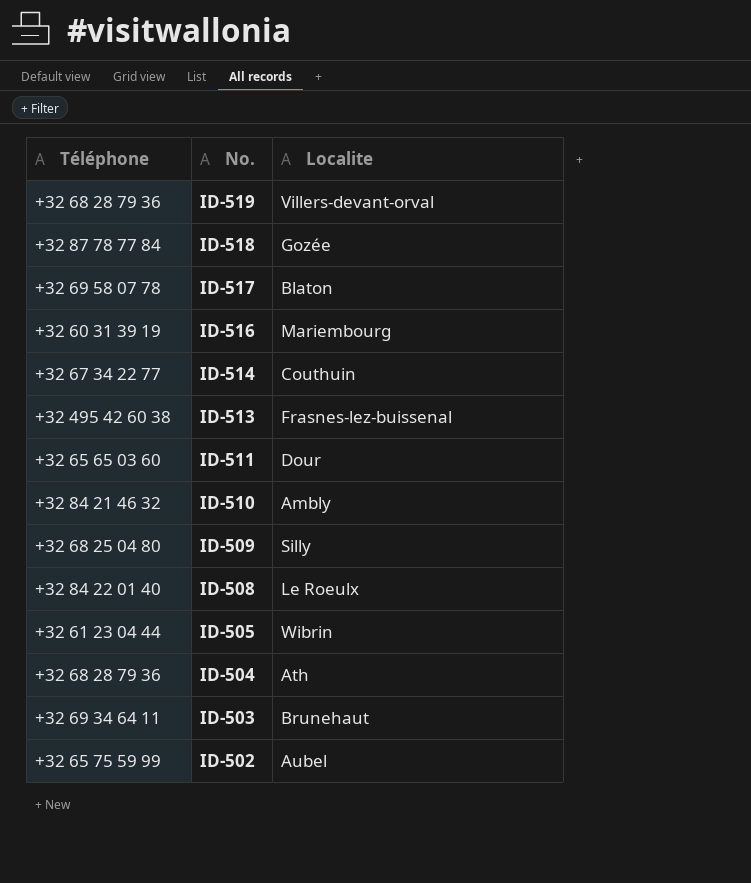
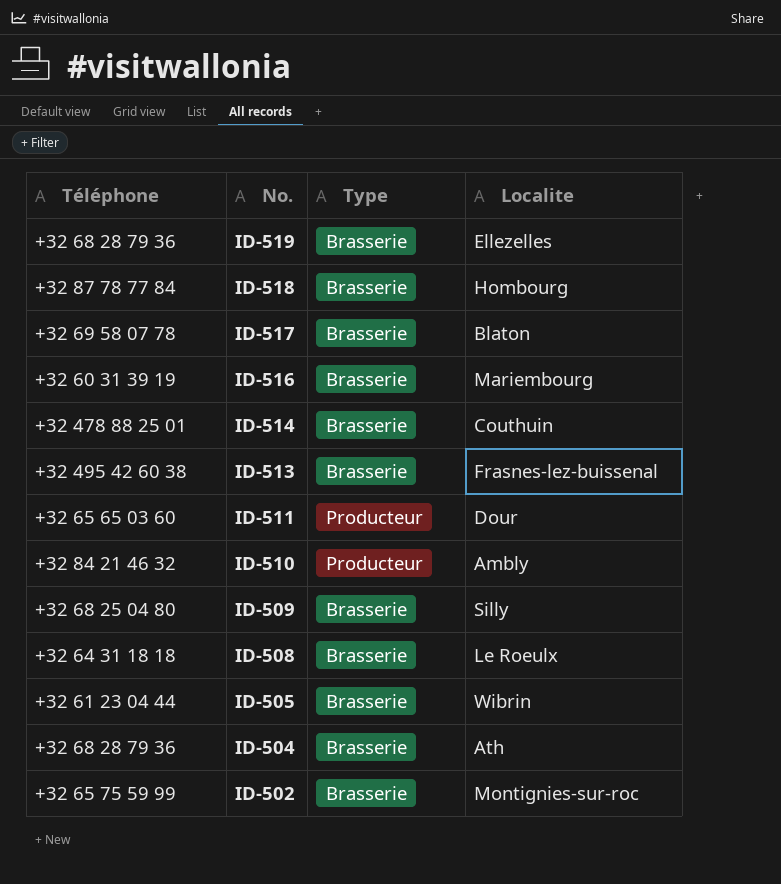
column Type | position: none -> 3
row ID-503: +32 69 34 64 11 | Brunehaut -> none
ID-519 | Localite: Villers-devant-orval -> Ellezelles
ID-518 | Localite: Gozée -> Hombourg
ID-514 | Téléphone: +32 67 34 22 77 -> +32 478 88 25 01
ID-508 | Téléphone: +32 84 22 01 40 -> +32 64 31 18 18
ID-502 | Localite: Aubel -> Montignies-sur-roc

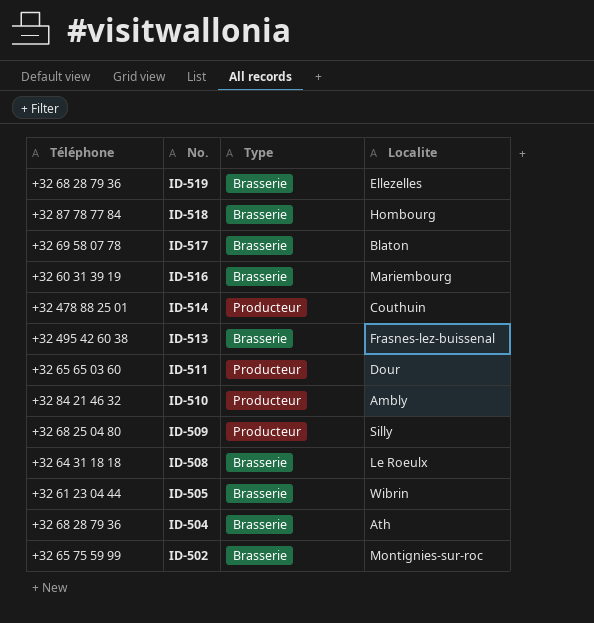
ID-514 | Type: Brasserie -> Producteur
ID-509 | Type: Brasserie -> Producteur

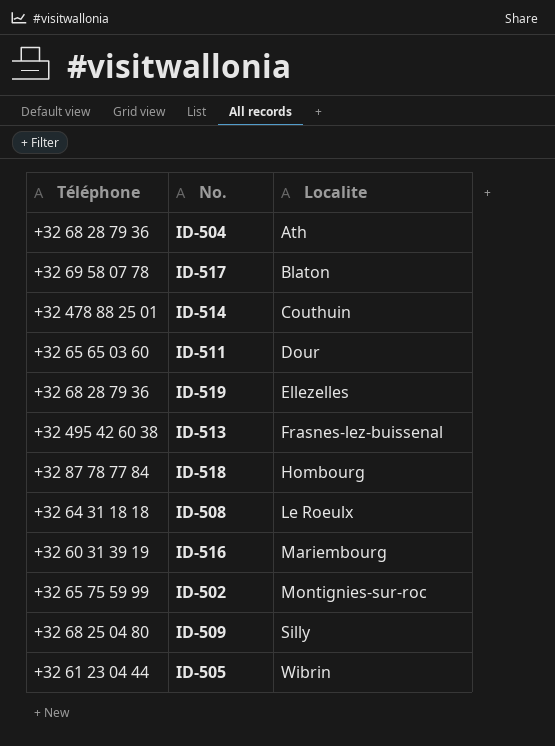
row order: No. descending -> Localite ascending
column Type | position: 3 -> none
row ID-510: +32 84 21 46 32 | Producteur | Ambly -> none

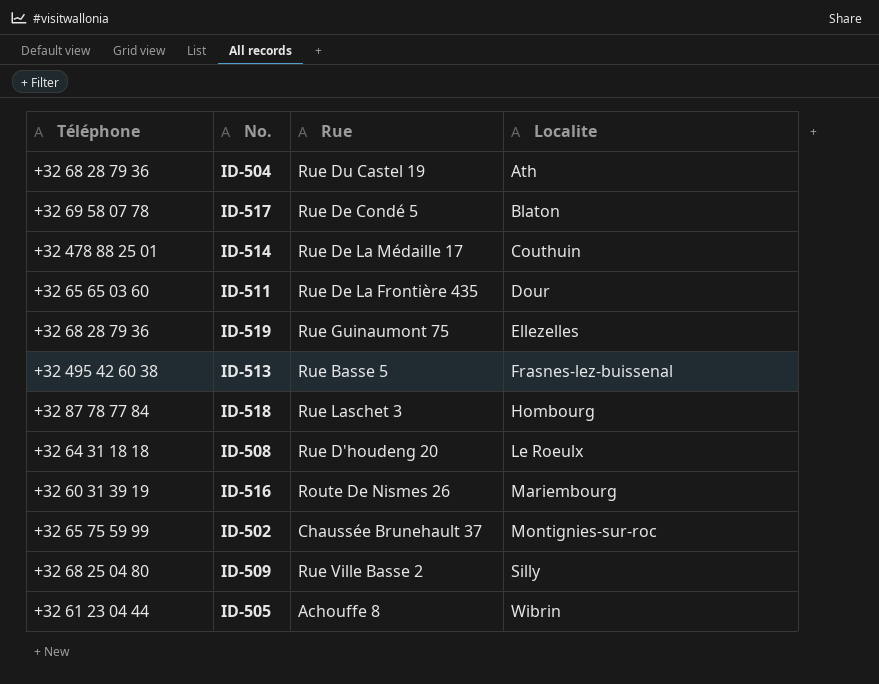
column Rue | position: none -> 3

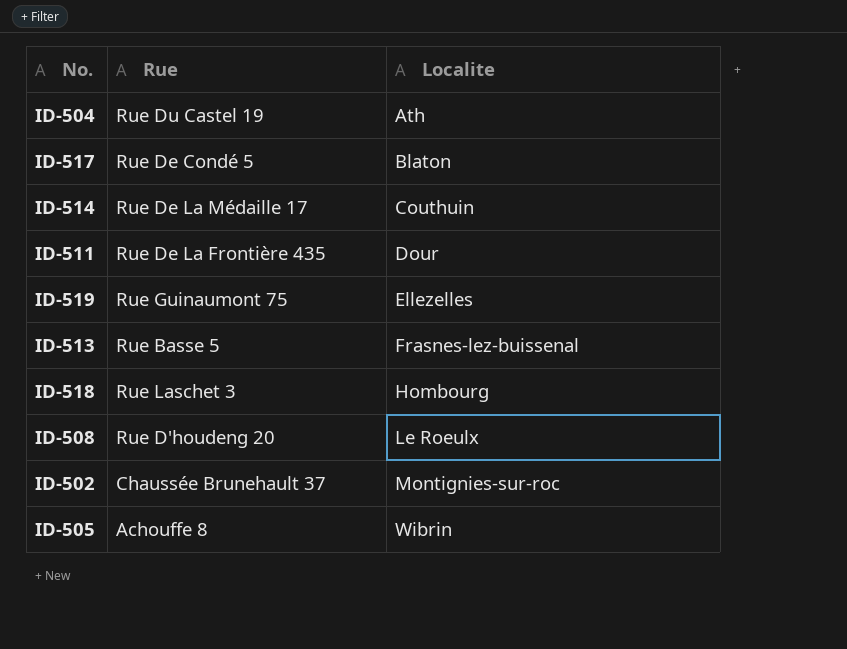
column Téléphone | position: 1 -> none
row ID-516: +32 60 31 39 19 | Route De Nismes 26 | Mariembourg -> none
row ID-509: +32 68 25 04 80 | Rue Ville Basse 2 | Silly -> none

